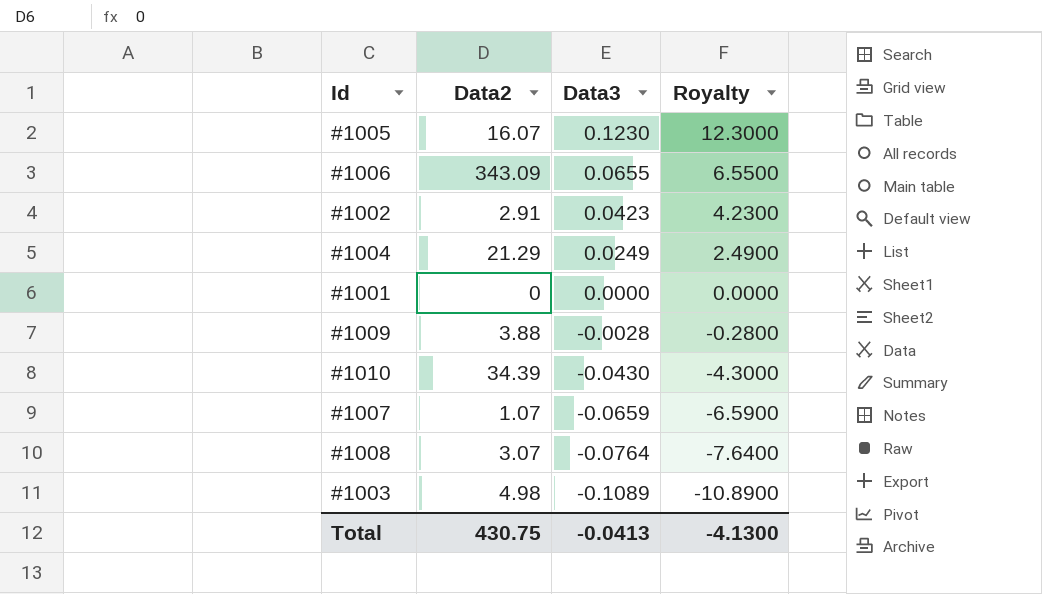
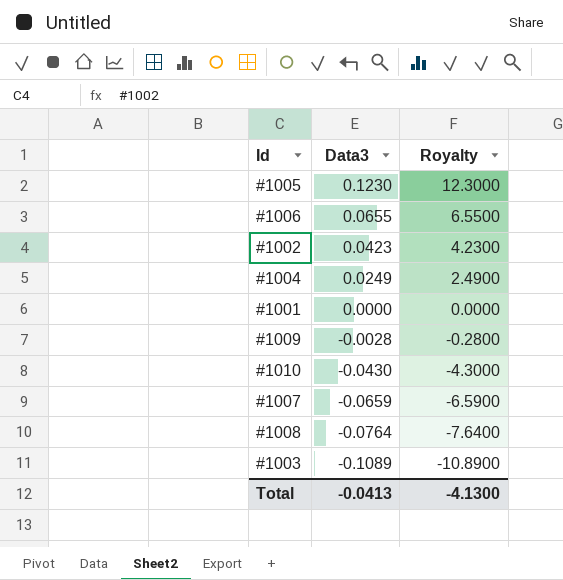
column Data2 | position: 2 -> none

